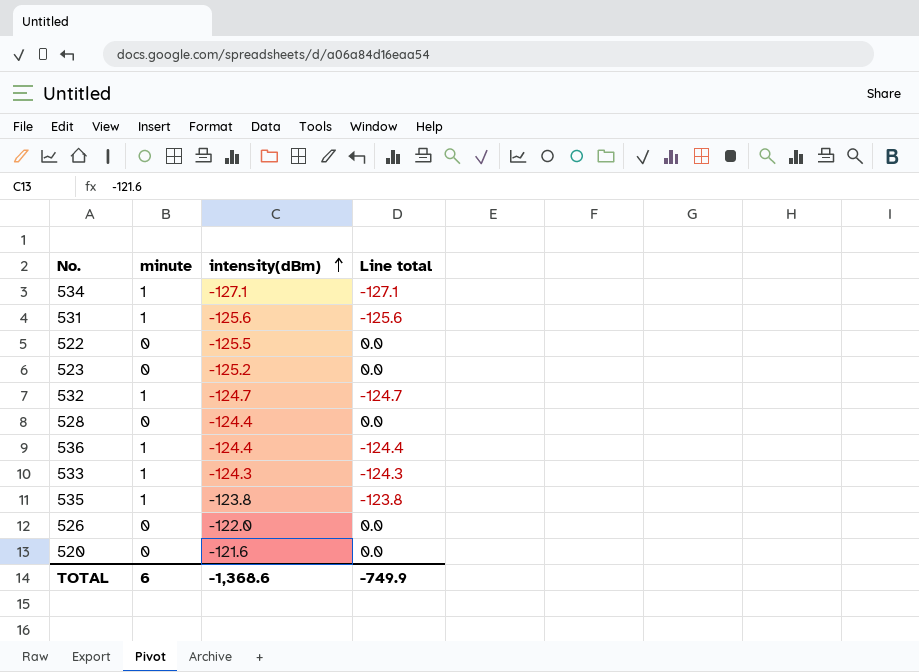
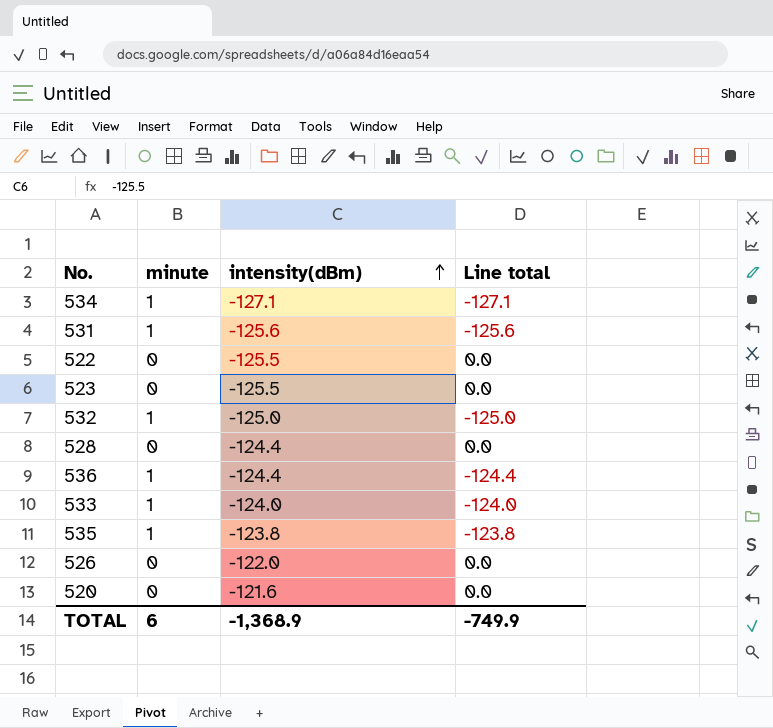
523 | intensity(dBm): -125.2 -> -125.5
532 | intensity(dBm): -124.7 -> -125.0
532 | Line total: -124.7 -> -125.0
533 | intensity(dBm): -124.3 -> -124.0
533 | Line total: -124.3 -> -124.0
TOTAL | intensity(dBm): -1,368.6 -> -1,368.9

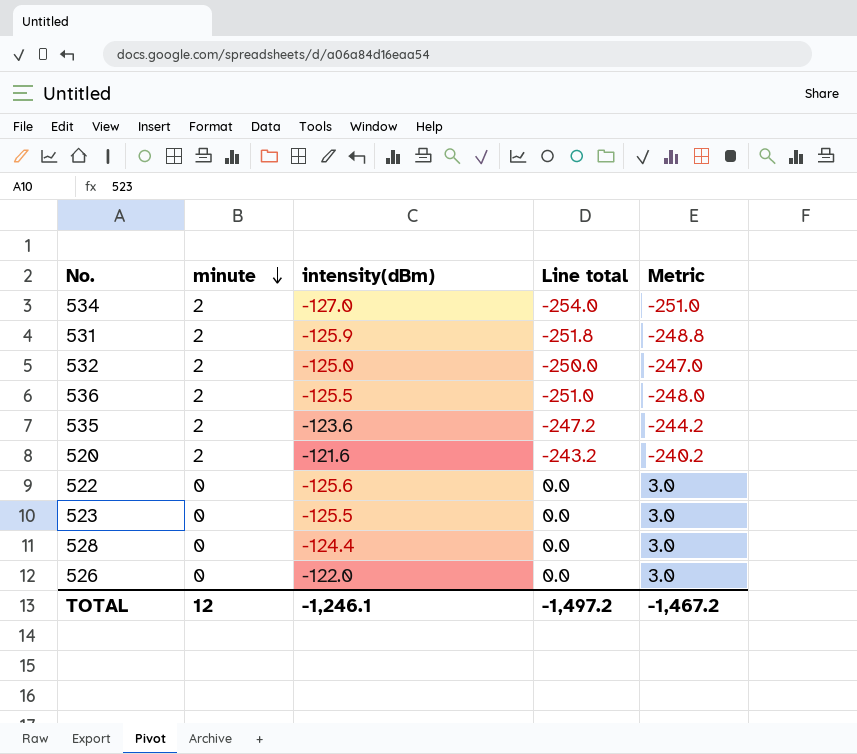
row order: intensity(dBm) ascending -> minute descending
column Metric | formula: none -> [Line total] + 3
row 533: 1 | -124.0 | -124.0 -> none
534 | minute: 1 -> 2
534 | intensity(dBm): -127.1 -> -127.0
534 | Line total: -127.1 -> -254.0
531 | minute: 1 -> 2
531 | intensity(dBm): -125.6 -> -125.9
531 | Line total: -125.6 -> -251.8
532 | minute: 1 -> 2
532 | Line total: -125.0 -> -250.0
536 | minute: 1 -> 2
536 | intensity(dBm): -124.4 -> -125.5
536 | Line total: -124.4 -> -251.0
535 | minute: 1 -> 2
535 | intensity(dBm): -123.8 -> -123.6
535 | Line total: -123.8 -> -247.2
520 | minute: 0 -> 2
520 | Line total: 0.0 -> -243.2
522 | intensity(dBm): -125.5 -> -125.6
TOTAL | minute: 6 -> 12
TOTAL | intensity(dBm): -1,368.9 -> -1,246.1
TOTAL | Line total: -749.9 -> -1,497.2

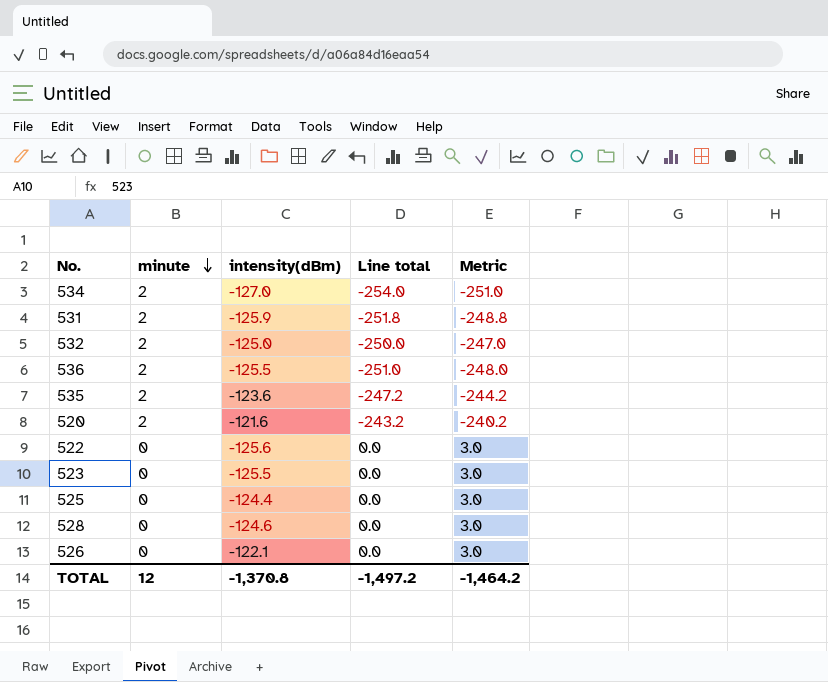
row 525: none -> 0 | -124.4 | 0.0 | 3.0
528 | intensity(dBm): -124.4 -> -124.6
526 | intensity(dBm): -122.0 -> -122.1
TOTAL | intensity(dBm): -1,246.1 -> -1,370.8
TOTAL | Metric: -1,467.2 -> -1,464.2

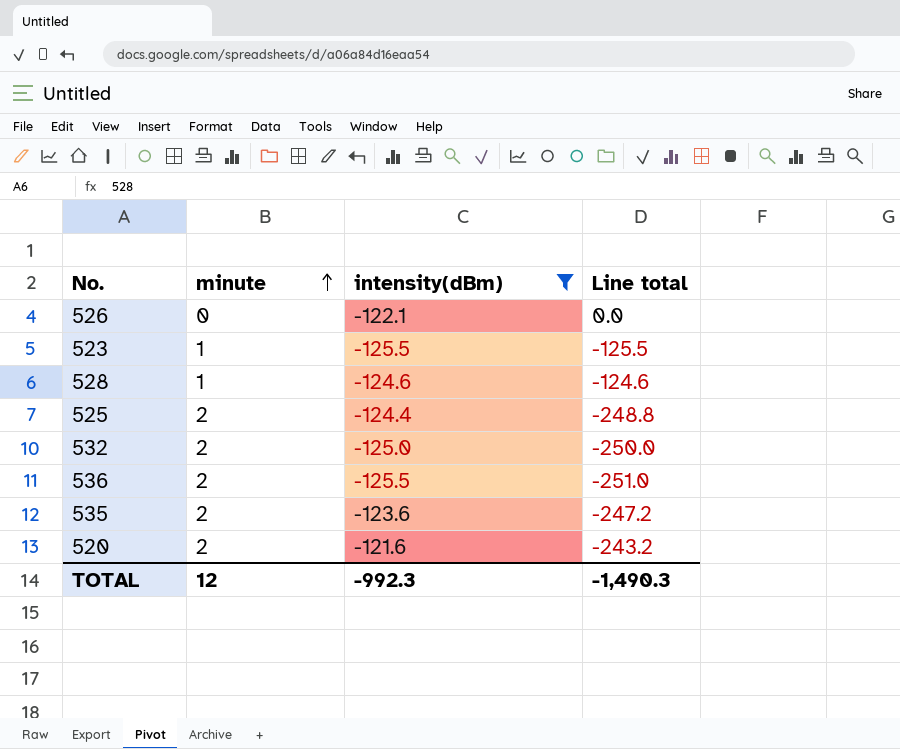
filter: none -> intensity(dBm) >= -125.5
row order: minute descending -> minute ascending
column Metric | formula: [Line total] + 3 -> none
523 | minute: 0 -> 1
523 | Line total: 0.0 -> -125.5
528 | minute: 0 -> 1
528 | Line total: 0.0 -> -124.6
525 | minute: 0 -> 2
525 | Line total: 0.0 -> -248.8
TOTAL | intensity(dBm): -1,370.8 -> -992.3
TOTAL | Line total: -1,497.2 -> -1,490.3

